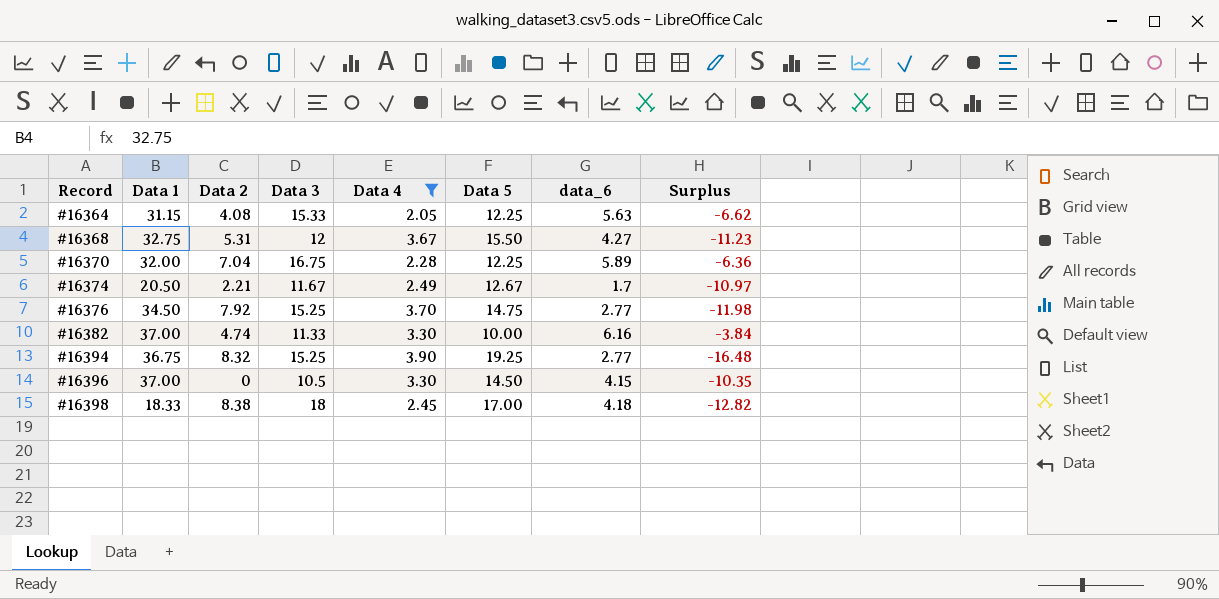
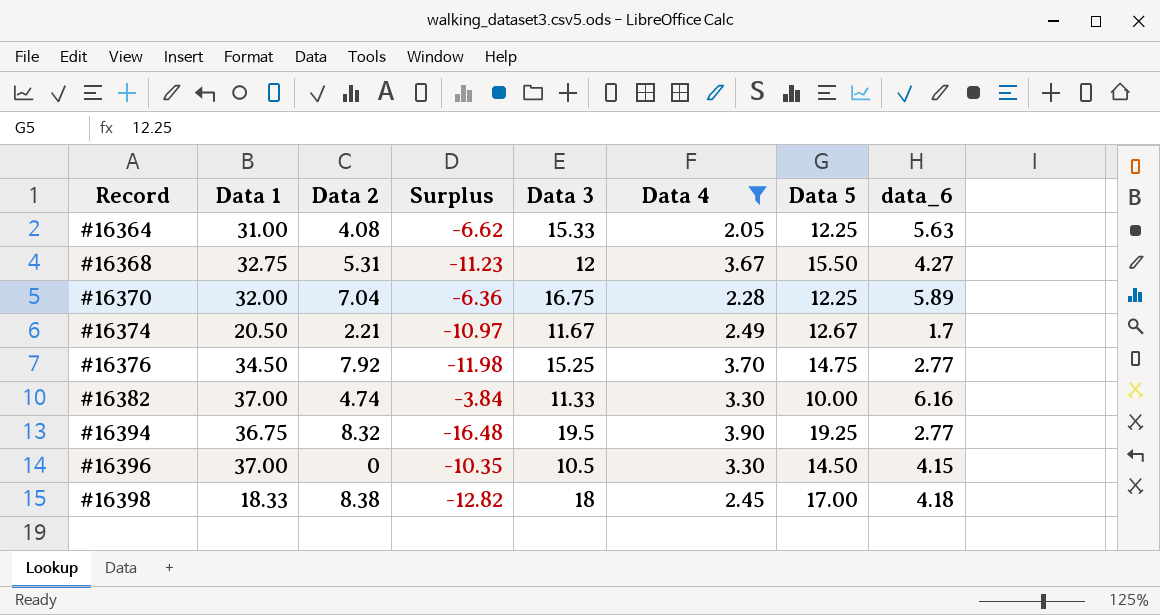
column Surplus | position: 8 -> 4
#16364 | Data 1: 31.15 -> 31.00
#16394 | Data 3: 15.25 -> 19.5

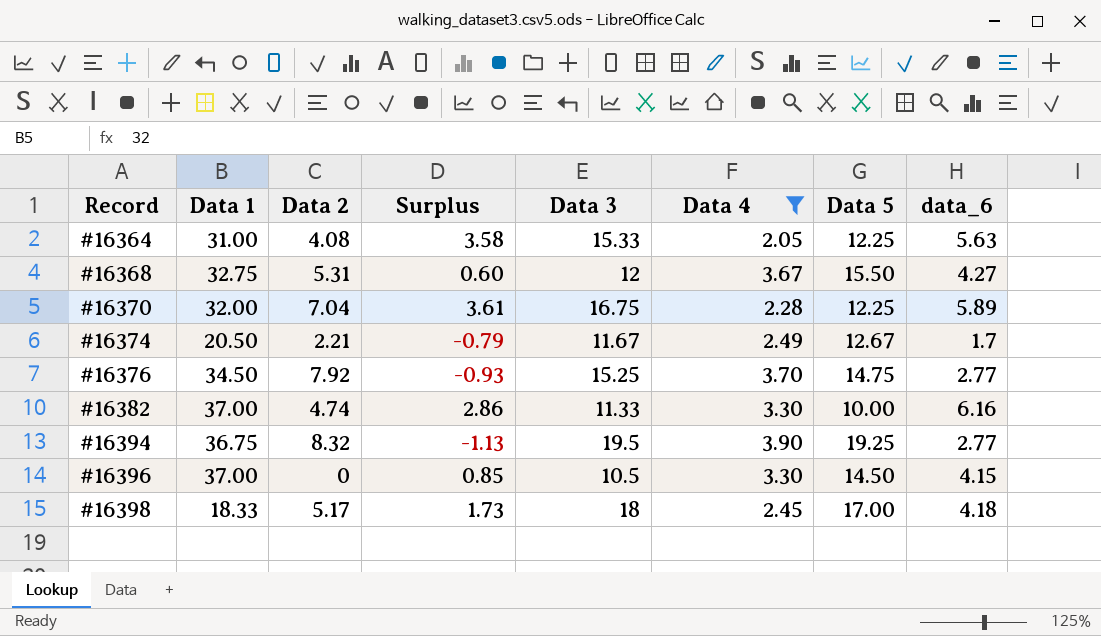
column Surplus | formula: [data_6] - [Data 5] -> [data_6] - [Data 4]
#16398 | Data 2: 8.38 -> 5.17

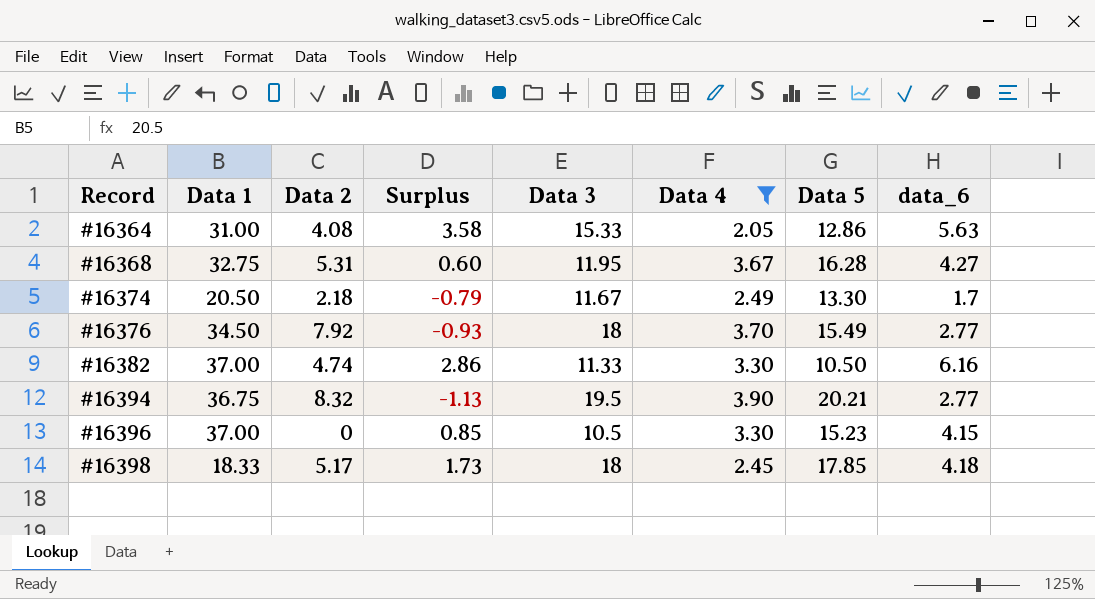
row #16370: 32.00 | 7.04 | 3.61 | 16.75 | 2.28 | 12.25 | 5.89 -> none
#16364 | Data 5: 12.25 -> 12.86
#16368 | Data 3: 12 -> 11.95
#16368 | Data 5: 15.50 -> 16.28
#16374 | Data 2: 2.21 -> 2.18
#16374 | Data 5: 12.67 -> 13.30
#16376 | Data 3: 15.25 -> 18
#16376 | Data 5: 14.75 -> 15.49
#16382 | Data 5: 10.00 -> 10.50
#16394 | Data 5: 19.25 -> 20.21
#16396 | Data 5: 14.50 -> 15.23
#16398 | Data 5: 17.00 -> 17.85

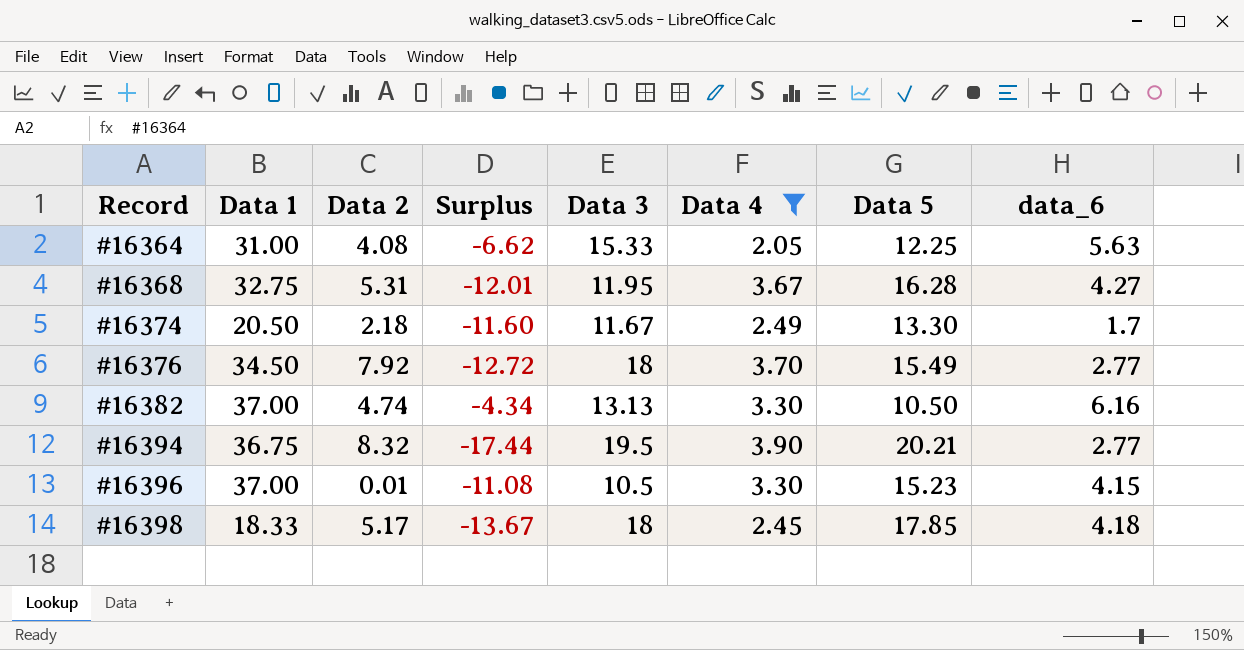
column Surplus | formula: [data_6] - [Data 4] -> [data_6] - [Data 5]
#16364 | Data 5: 12.86 -> 12.25
#16382 | Data 3: 11.33 -> 13.13
#16396 | Data 2: 0 -> 0.01

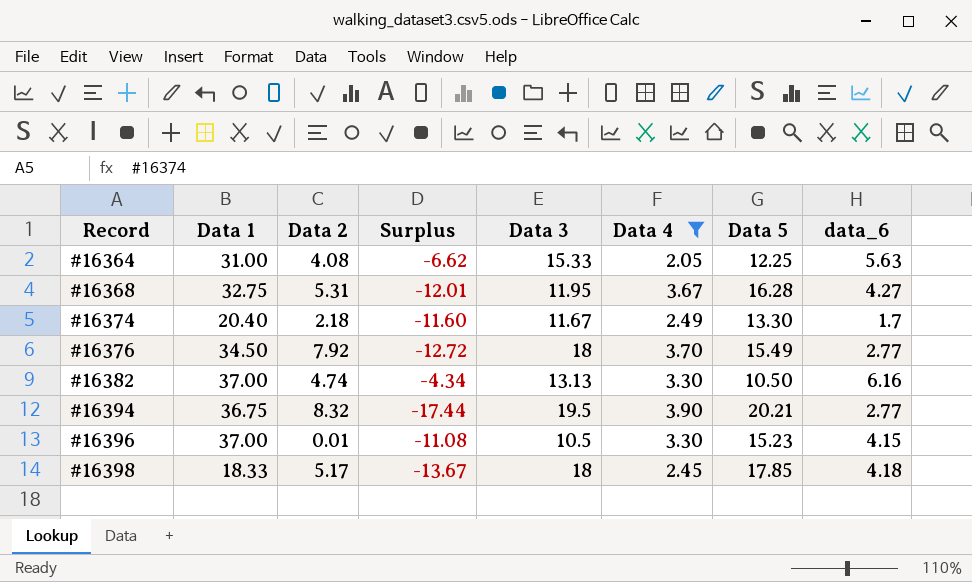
#16374 | Data 1: 20.50 -> 20.40

